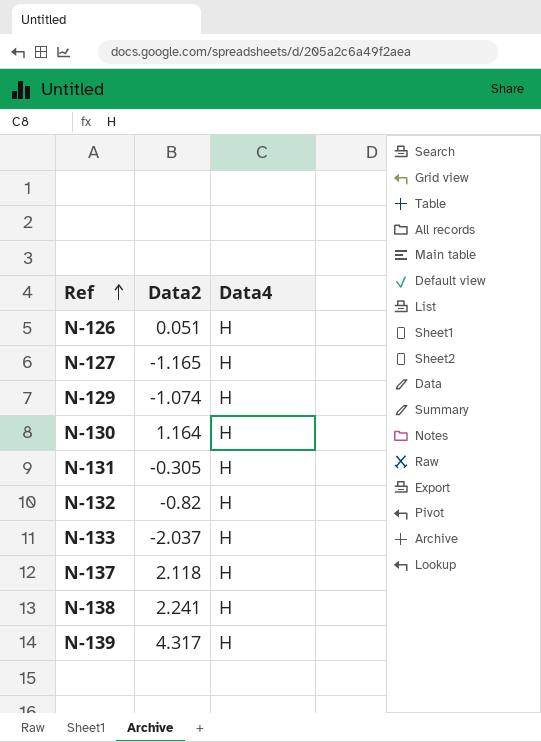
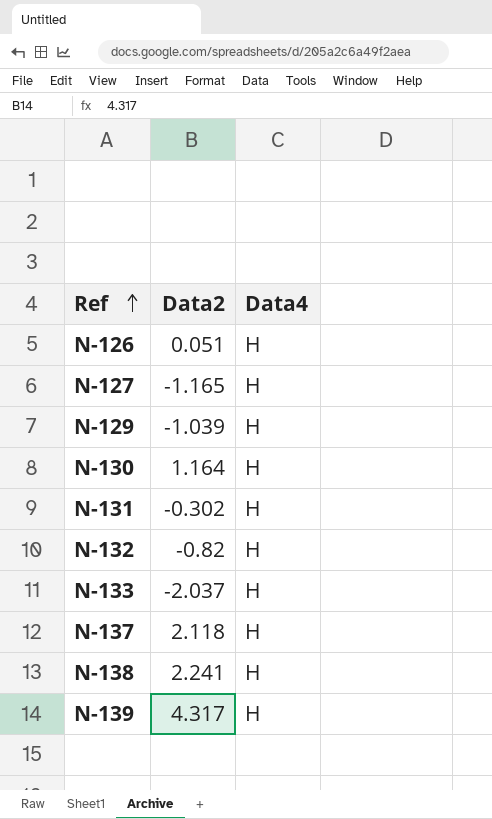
N-129 | Data2: -1.074 -> -1.039
N-131 | Data2: -0.305 -> -0.302

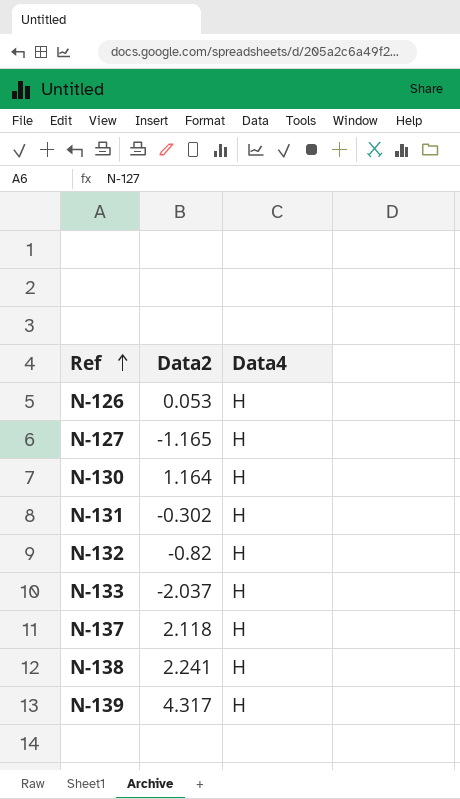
row N-129: -1.039 | H -> none
N-126 | Data2: 0.051 -> 0.053

